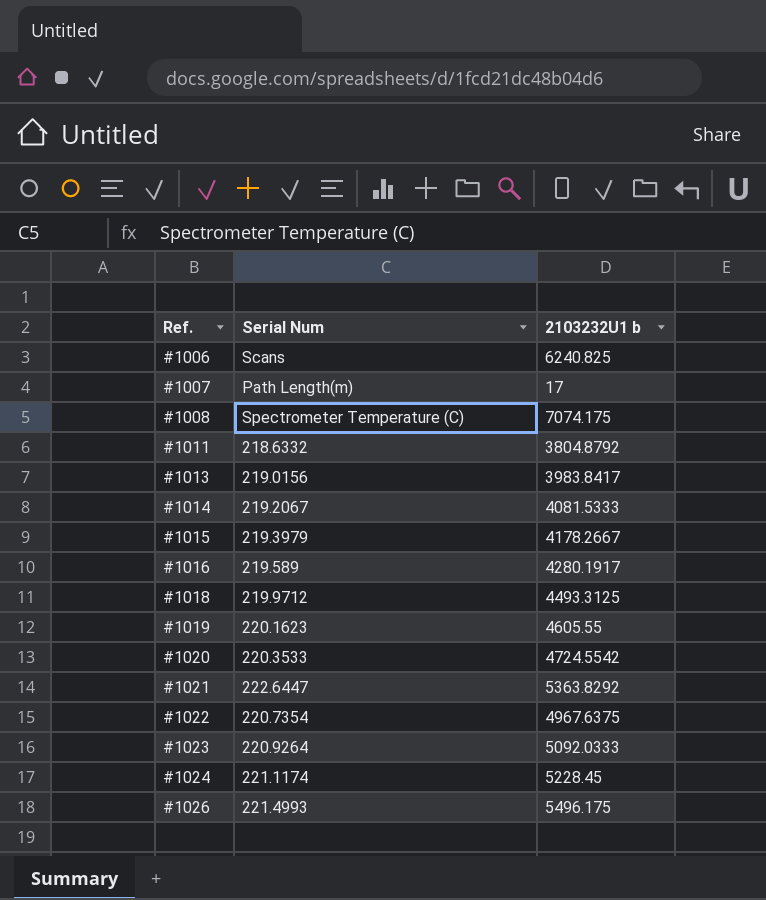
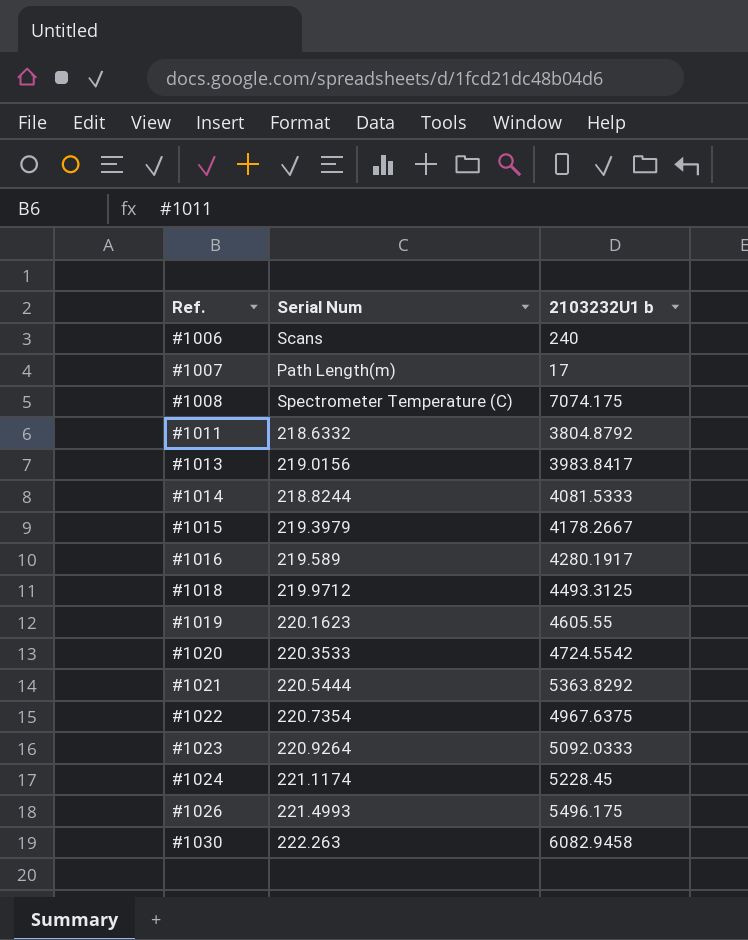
#1006 | 2103232U1 b: 6240.825 -> 240
#1014 | Serial Num: 219.2067 -> 218.8244
#1021 | Serial Num: 222.6447 -> 220.5444
row #1030: none -> 222.263 | 6082.9458

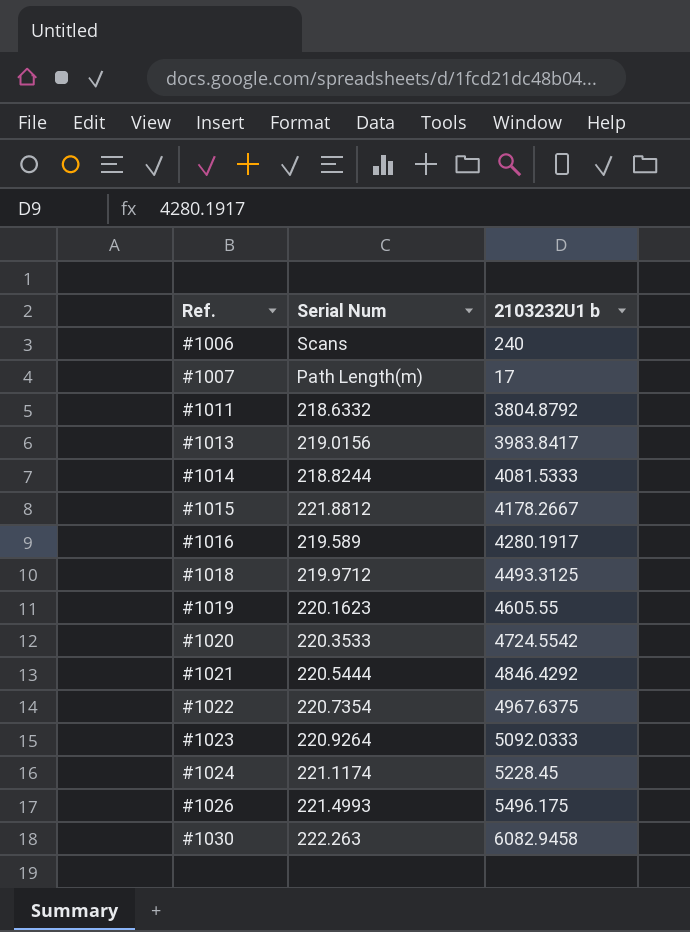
row #1008: Spectrometer Temperature (C) | 7074.175 -> none
#1015 | Serial Num: 219.3979 -> 221.8812
#1021 | 2103232U1 b: 5363.8292 -> 4846.4292

